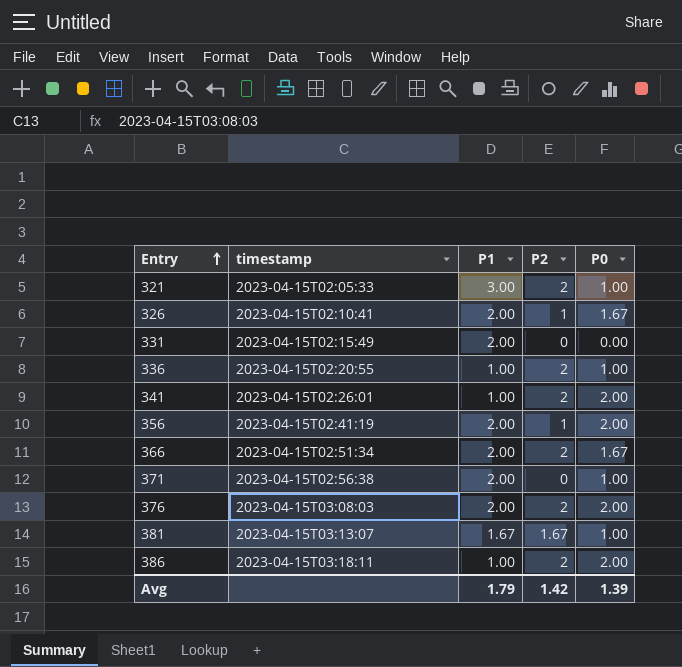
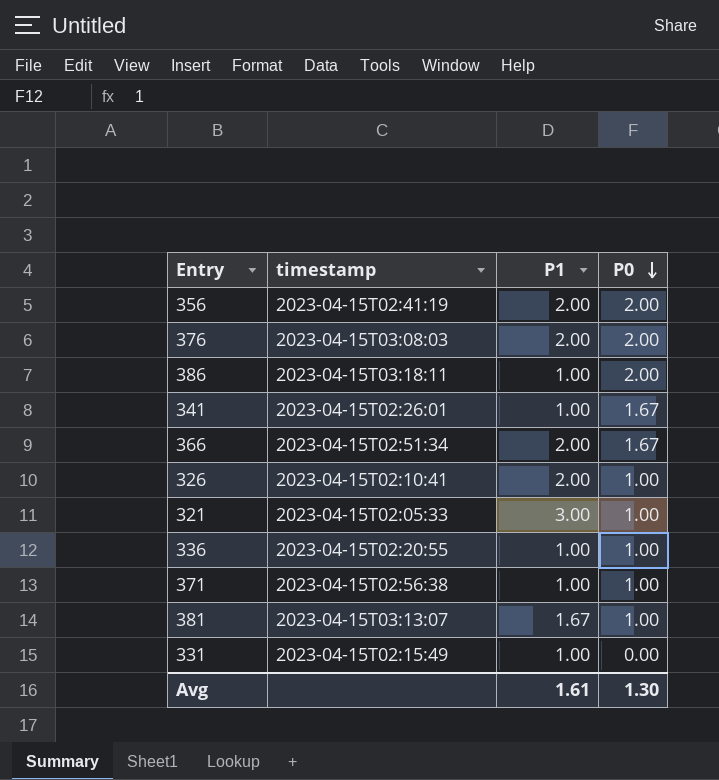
row order: Entry ascending -> P0 descending
column P2 | position: 4 -> none
341 | P0: 2.00 -> 1.67
326 | P0: 1.67 -> 1.00
371 | P1: 2.00 -> 1.00
331 | P1: 2.00 -> 1.00
Avg | P1: 1.79 -> 1.61
Avg | P0: 1.39 -> 1.30

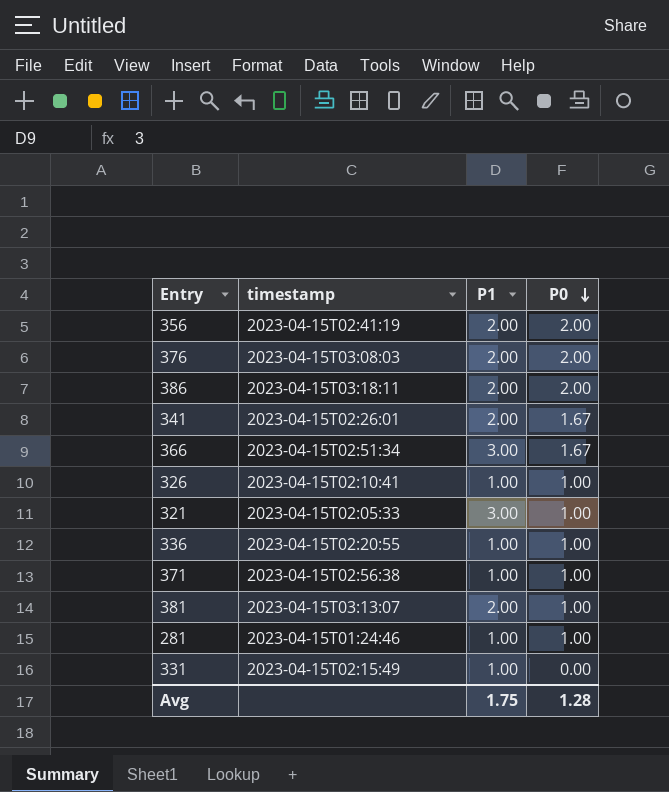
386 | P1: 1.00 -> 2.00
341 | P1: 1.00 -> 2.00
366 | P1: 2.00 -> 3.00
326 | P1: 2.00 -> 1.00
381 | P1: 1.67 -> 2.00
row 281: none -> 2023-04-15T01:24:46 | 1.00 | 1.00
Avg | P1: 1.61 -> 1.75
Avg | P0: 1.30 -> 1.28

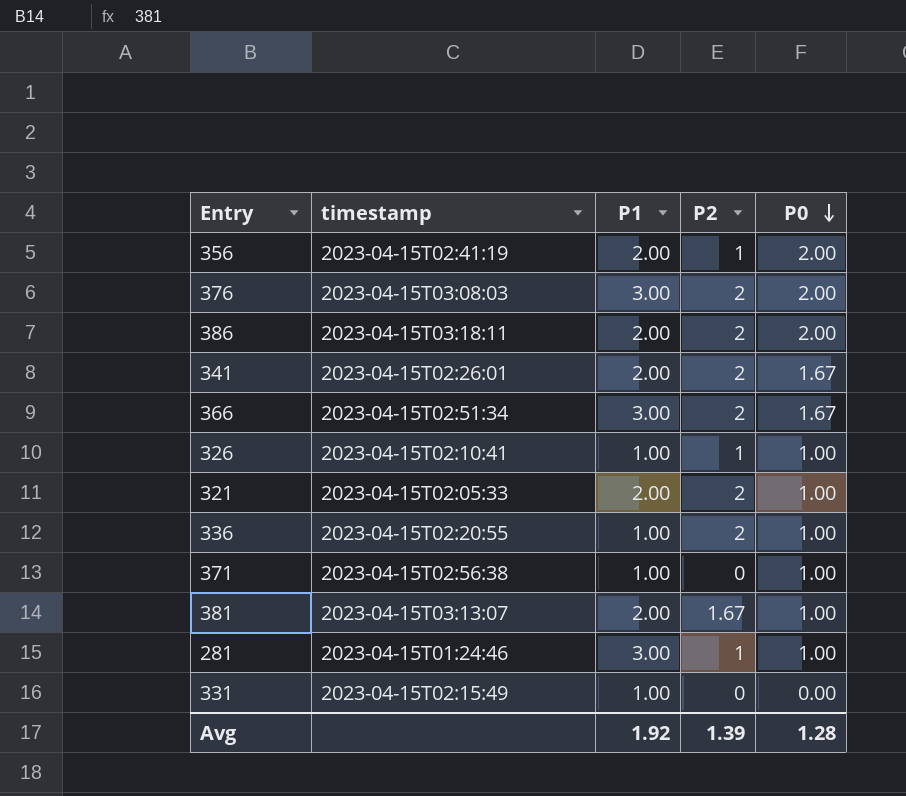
column P2 | position: none -> 4
376 | P1: 2.00 -> 3.00
321 | P1: 3.00 -> 2.00
281 | P1: 1.00 -> 3.00
Avg | P1: 1.75 -> 1.92

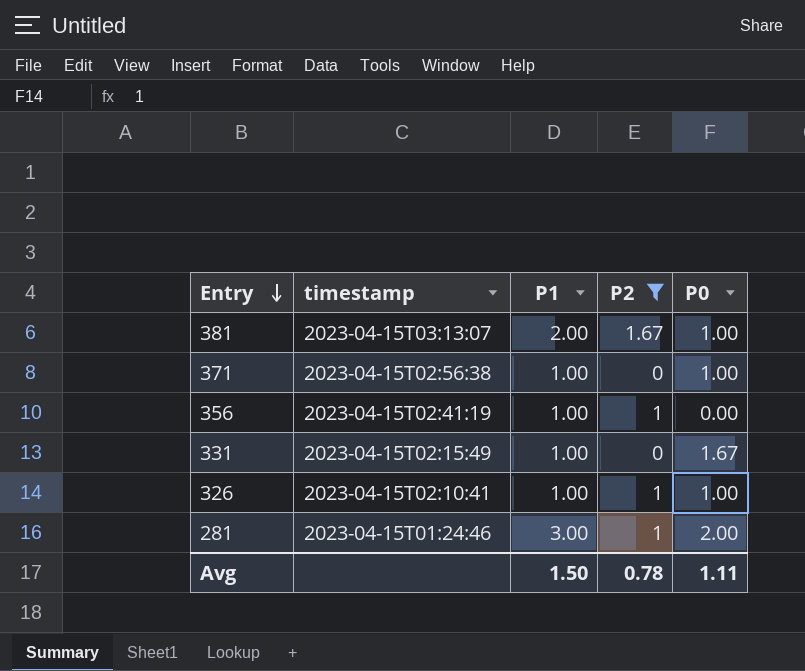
filter: none -> P2 != 2
row order: P0 descending -> Entry descending
356 | P1: 2.00 -> 1.00
356 | P0: 2.00 -> 0.00
331 | P0: 0.00 -> 1.67
281 | P0: 1.00 -> 2.00
Avg | P1: 1.92 -> 1.50
Avg | P2: 1.39 -> 0.78
Avg | P0: 1.28 -> 1.11

